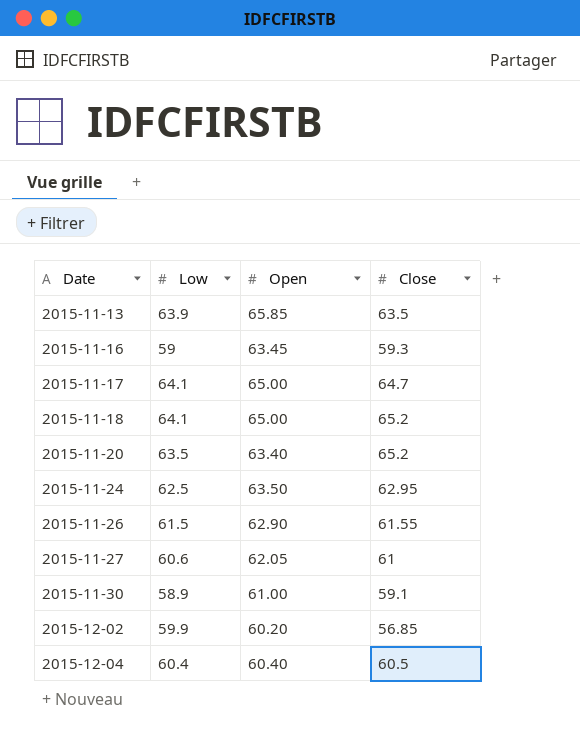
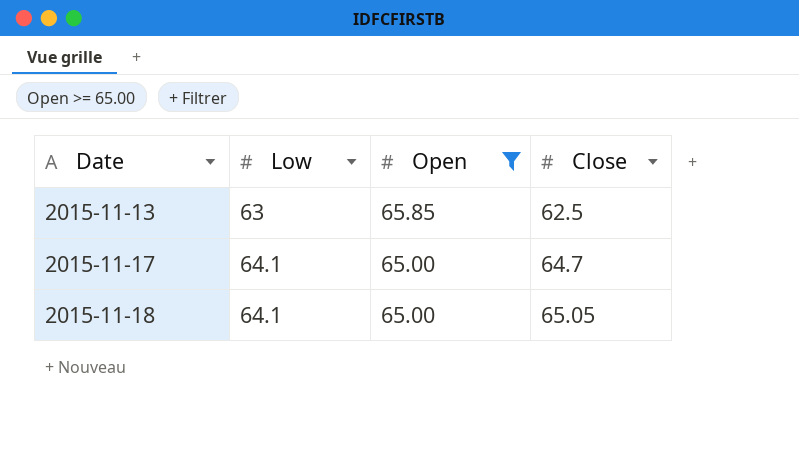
filter: none -> Open >= 65.00
2015-11-13 | Low: 63.9 -> 63
2015-11-13 | Close: 63.5 -> 62.5
2015-11-18 | Close: 65.2 -> 65.05

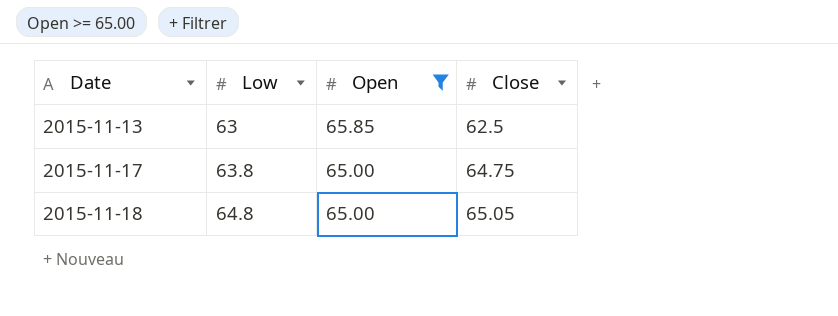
2015-11-17 | Low: 64.1 -> 63.8
2015-11-17 | Close: 64.7 -> 64.75
2015-11-18 | Low: 64.1 -> 64.8

